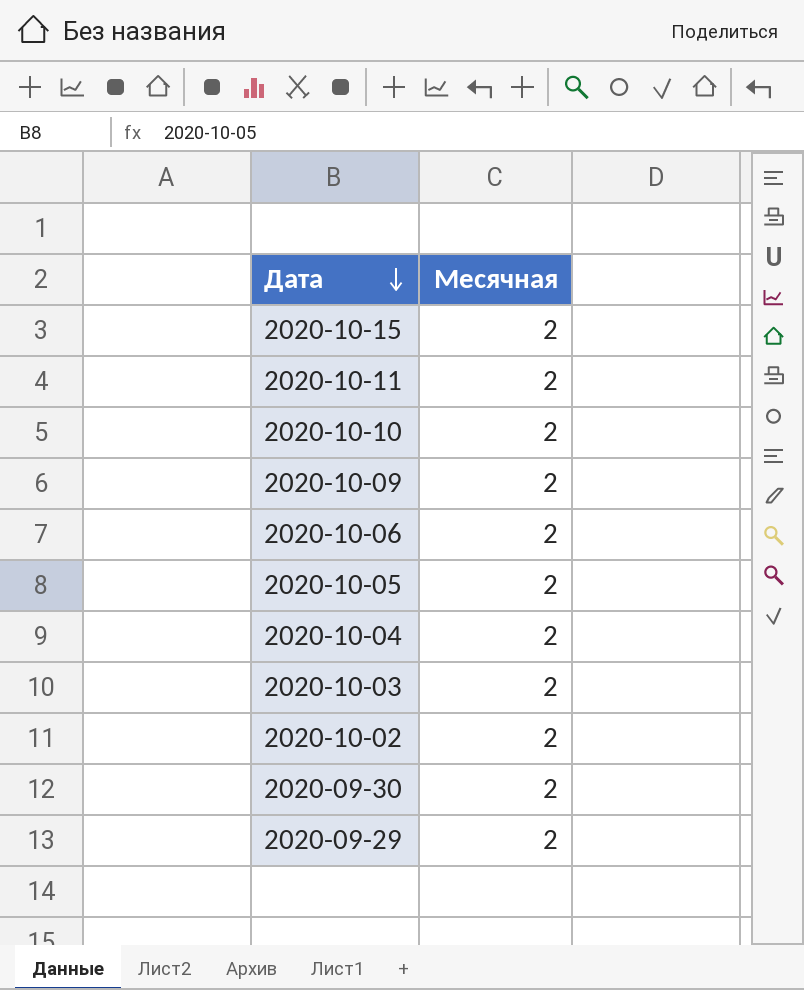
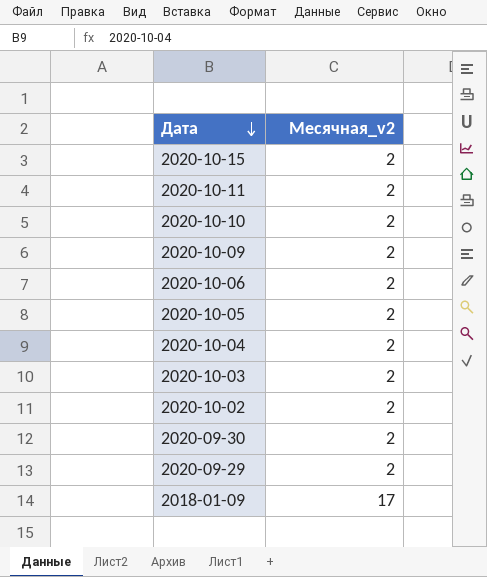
column name: Месячная -> Месячная_v2
row 2018-01-09: none -> 17

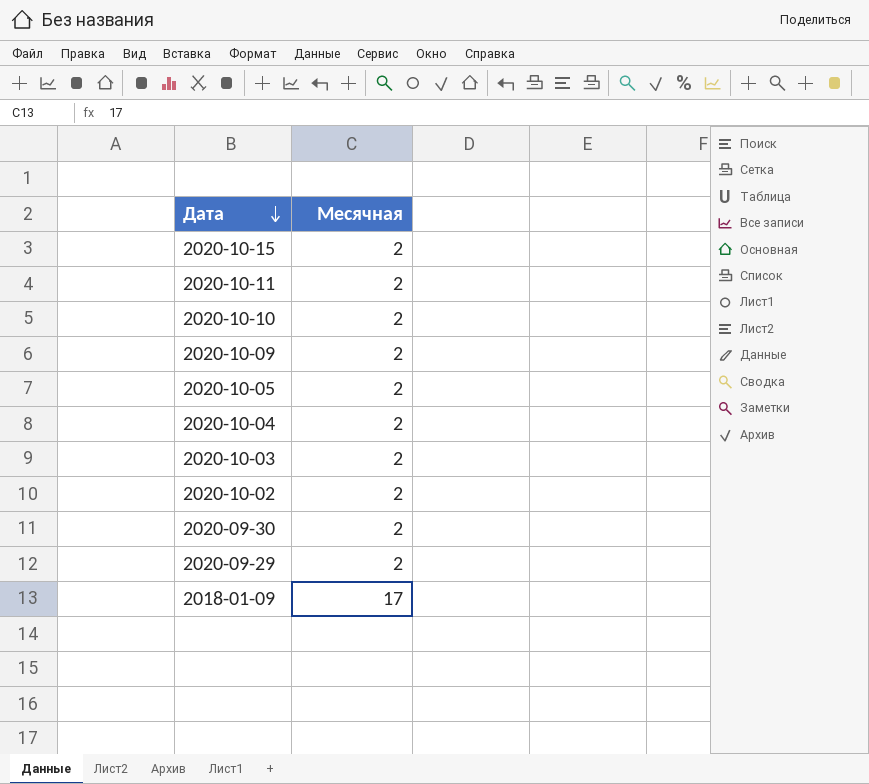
column name: Месячная_v2 -> Месячная
row 2020-10-06: 2 -> none

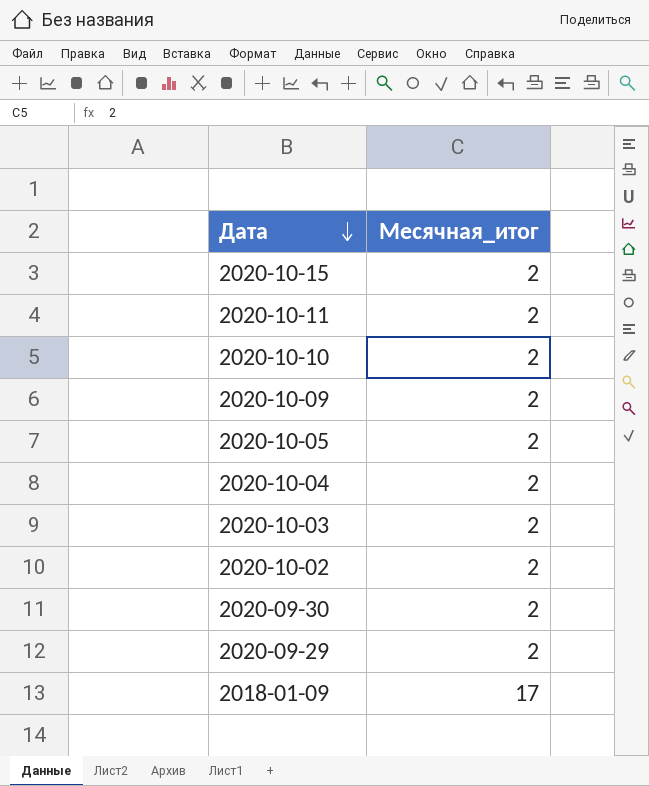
column name: Месячная -> Месячная_итог

